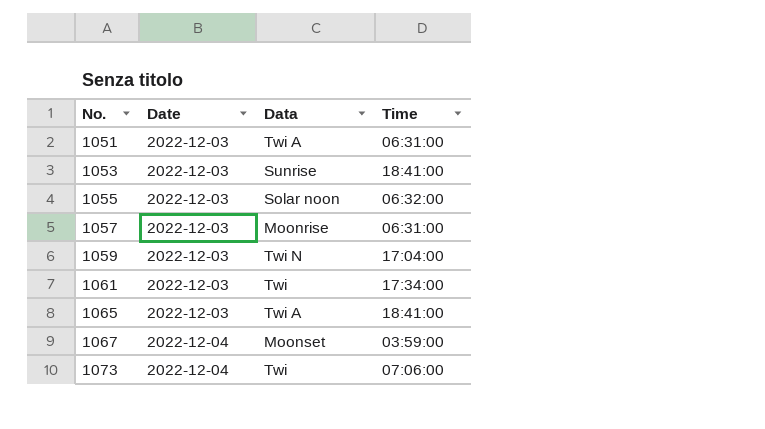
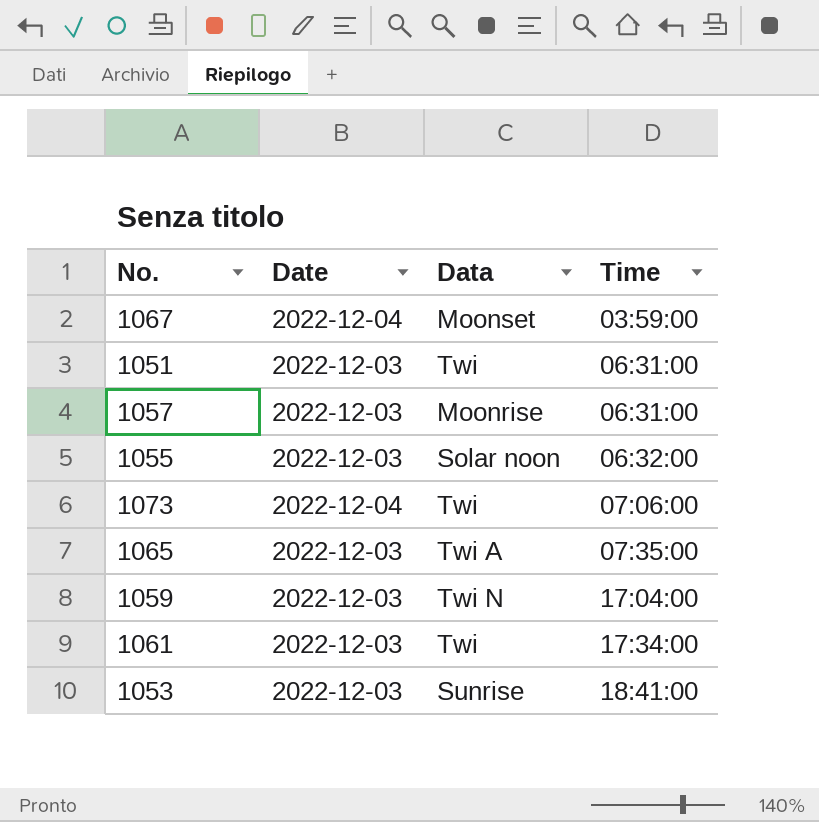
row order: No. ascending -> Time ascending
1051 | Data: Twi A -> Twi
1065 | Time: 18:41:00 -> 07:35:00

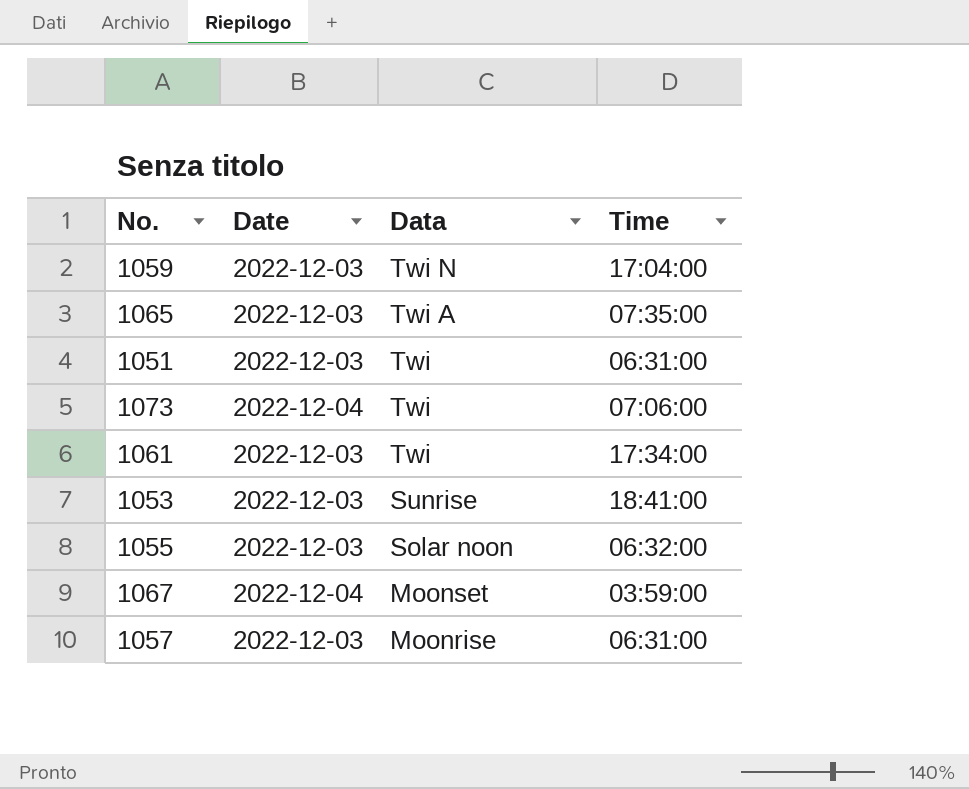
row order: Time ascending -> Data descending

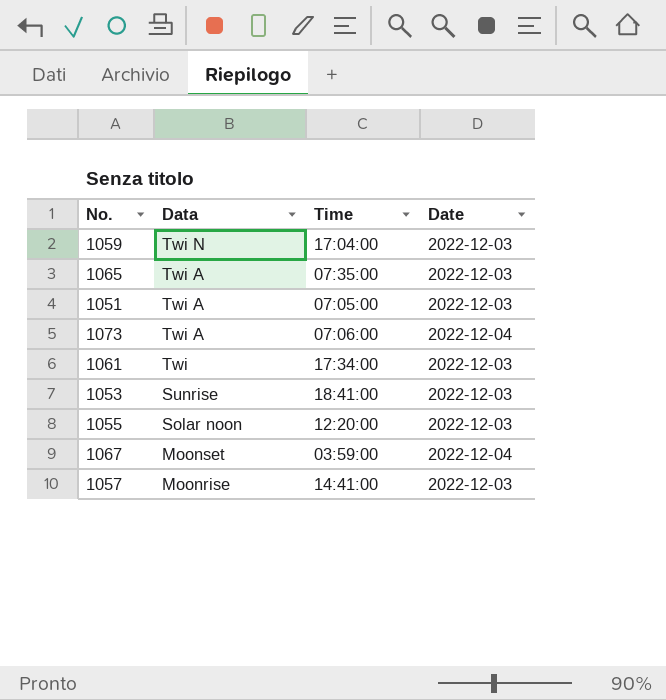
column Date | position: 2 -> 4
1051 | Data: Twi -> Twi A
1051 | Time: 06:31:00 -> 07:05:00
1073 | Data: Twi -> Twi A
1055 | Time: 06:32:00 -> 12:20:00
1057 | Time: 06:31:00 -> 14:41:00

